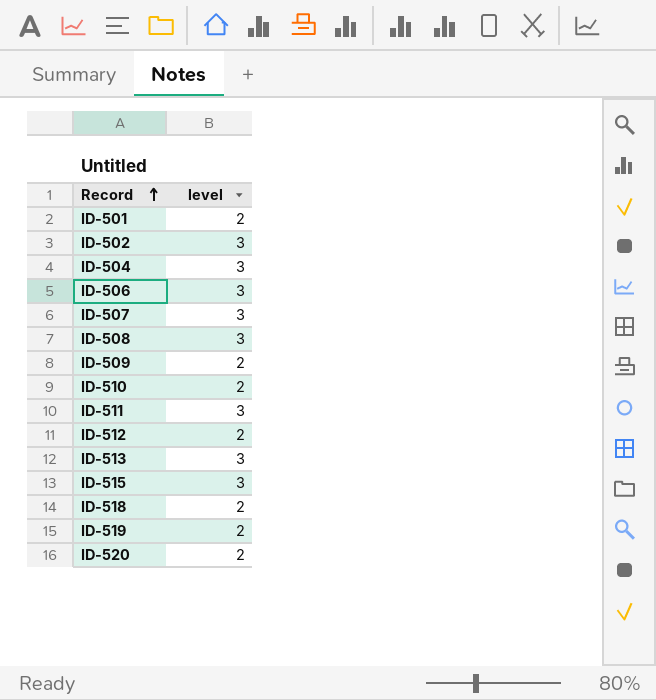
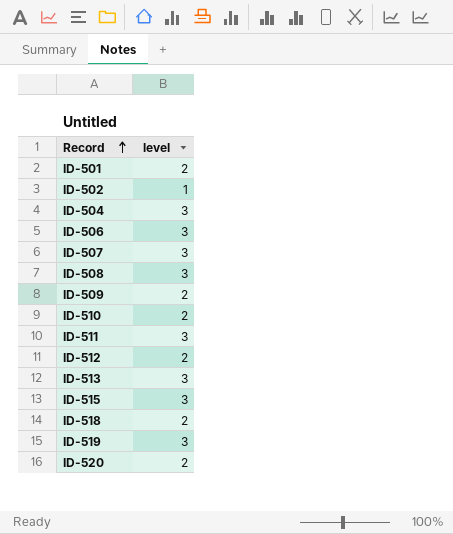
ID-502 | level: 3 -> 1
ID-519 | level: 2 -> 3

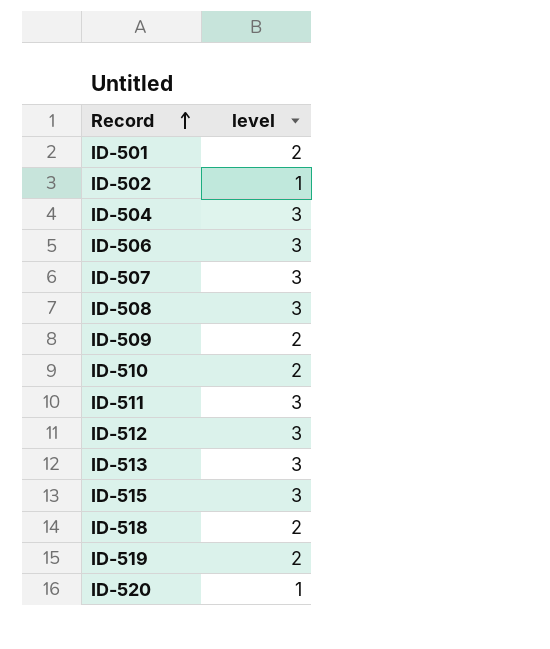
ID-512 | level: 2 -> 3
ID-519 | level: 3 -> 2
ID-520 | level: 2 -> 1

